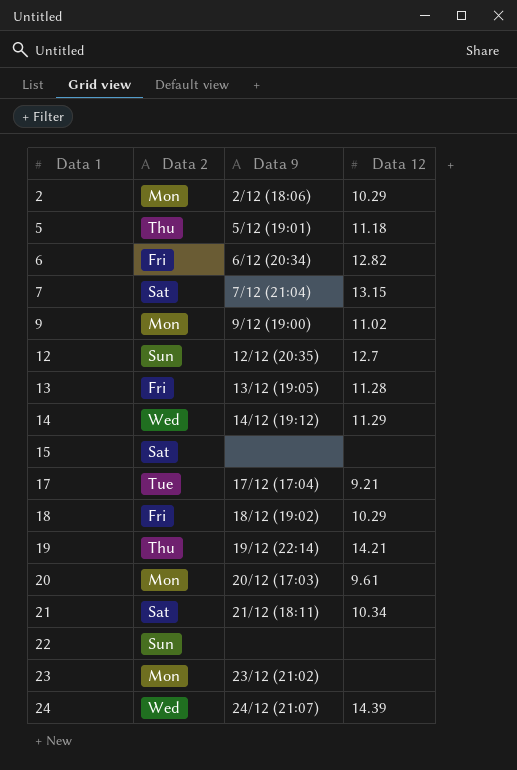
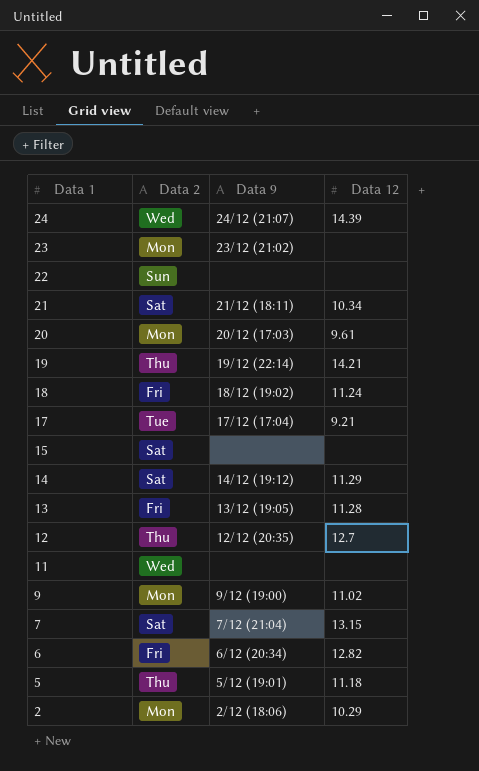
row order: Data 1 ascending -> Data 1 descending
18 | Data 12: 10.29 -> 11.24
14 | Data 2: Wed -> Sat
12 | Data 2: Sun -> Thu
row 11: none -> Wed | none | none

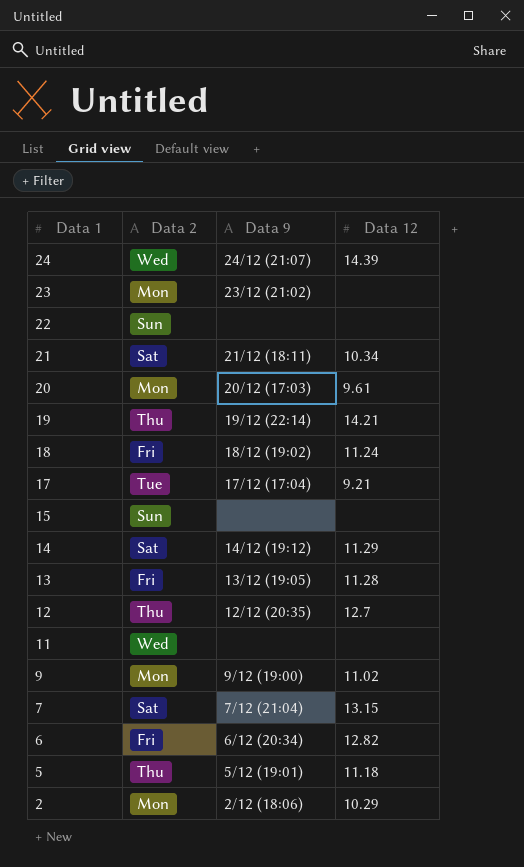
15 | Data 2: Sat -> Sun

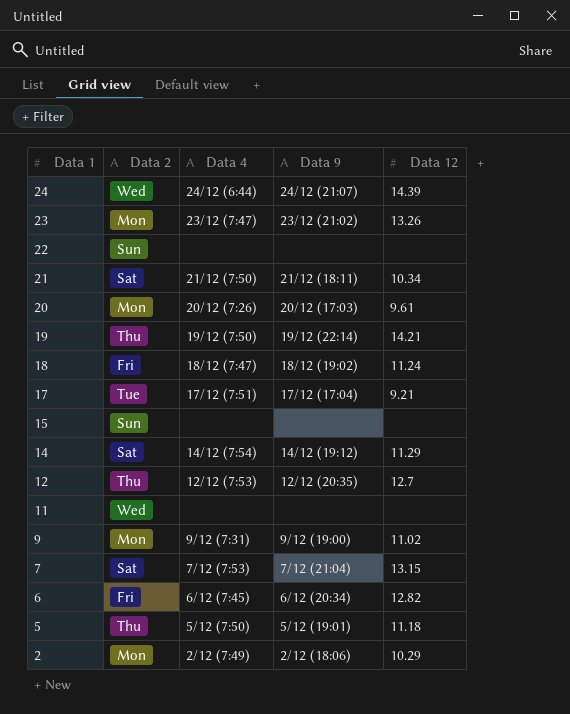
column Data 4 | position: none -> 3
row 13: Fri | 13/12 (19:05) | 11.28 -> none
23 | Data 12: none -> 13.26

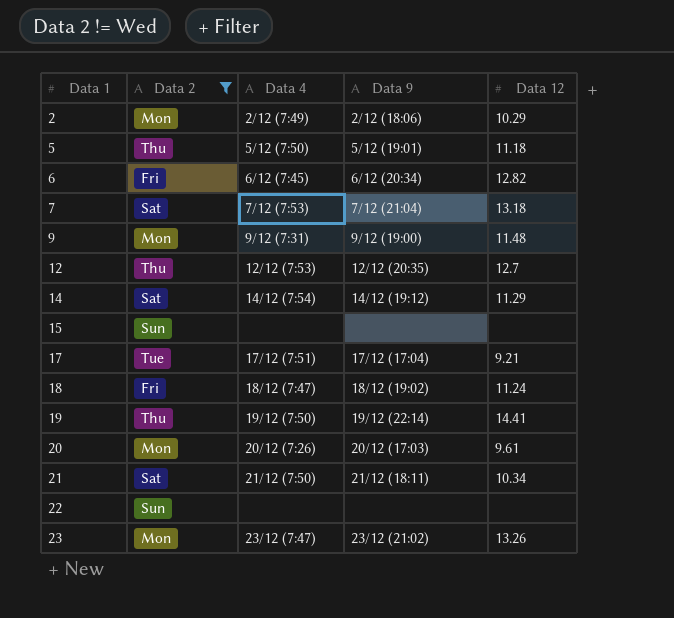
filter: none -> Data 2 != Wed
row order: Data 1 descending -> Data 1 ascending
7 | Data 12: 13.15 -> 13.18
9 | Data 12: 11.02 -> 11.48
19 | Data 12: 14.21 -> 14.41

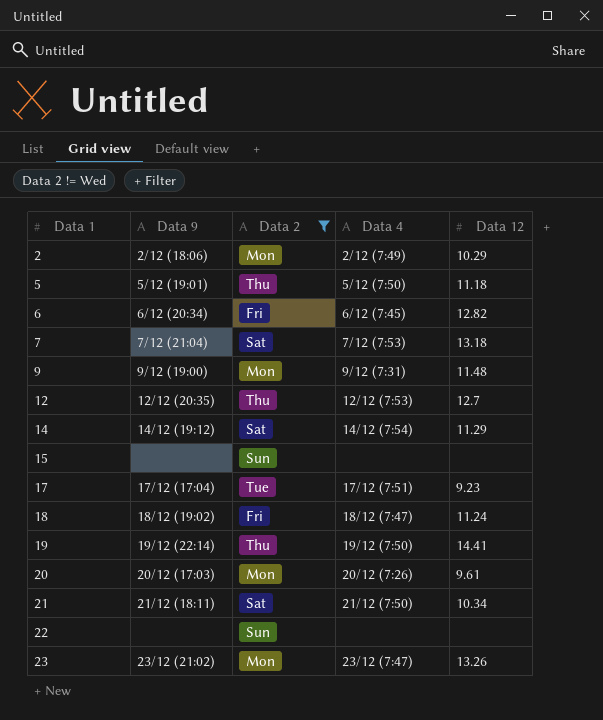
column Data 9 | position: 4 -> 2
17 | Data 12: 9.21 -> 9.23

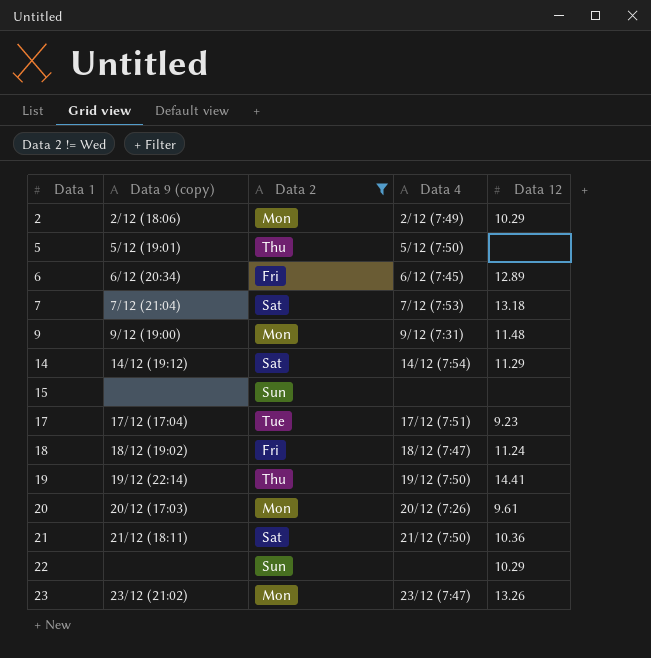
column name: Data 9 -> Data 9 (copy)
row 12: 12/12 (20:35) | Thu | 12/12 (7:53) | 12.7 -> none
5 | Data 12: 11.18 -> none
6 | Data 12: 12.82 -> 12.89
21 | Data 12: 10.34 -> 10.36
22 | Data 12: none -> 10.29

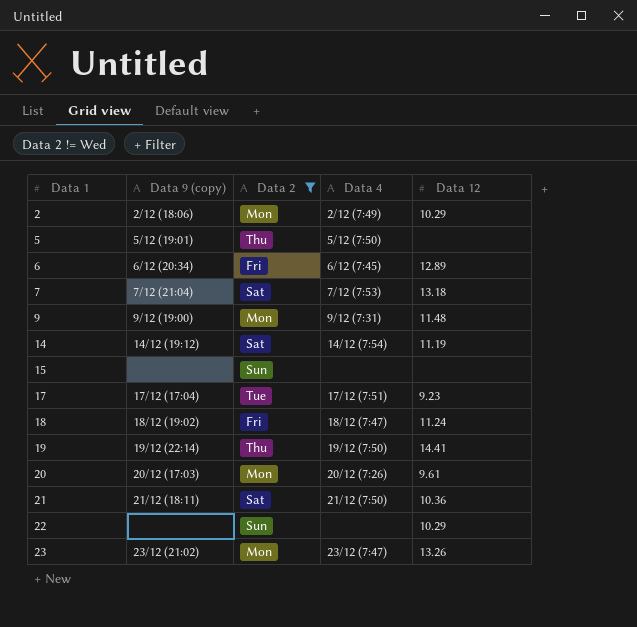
14 | Data 12: 11.29 -> 11.19

